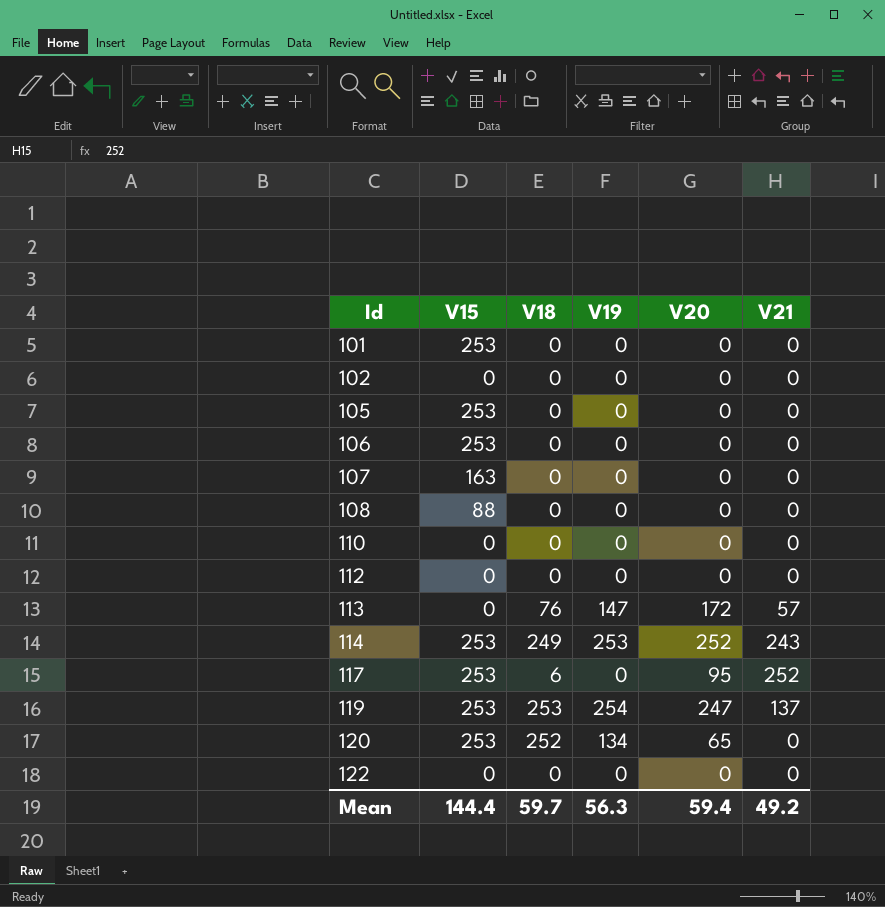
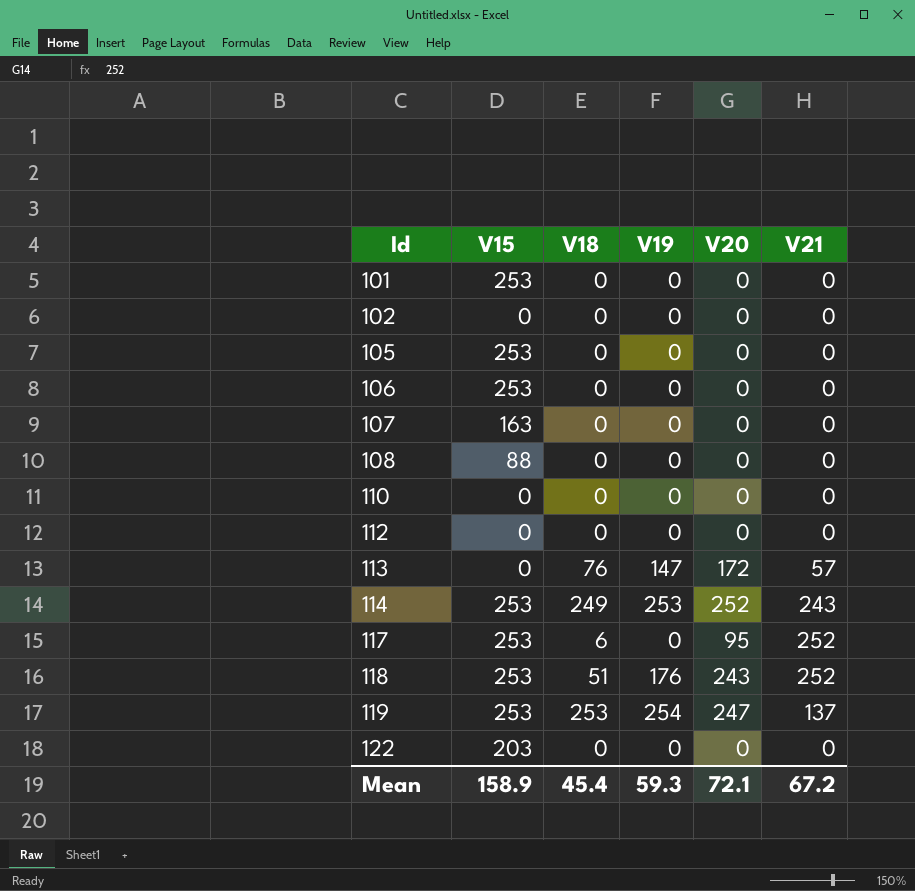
row 120: 253 | 252 | 134 | 65 | 0 -> none
row 118: none -> 253 | 51 | 176 | 243 | 252
122 | V15: 0 -> 203
Mean | V15: 144.4 -> 158.9
Mean | V18: 59.7 -> 45.4
Mean | V19: 56.3 -> 59.3
Mean | V20: 59.4 -> 72.1
Mean | V21: 49.2 -> 67.2

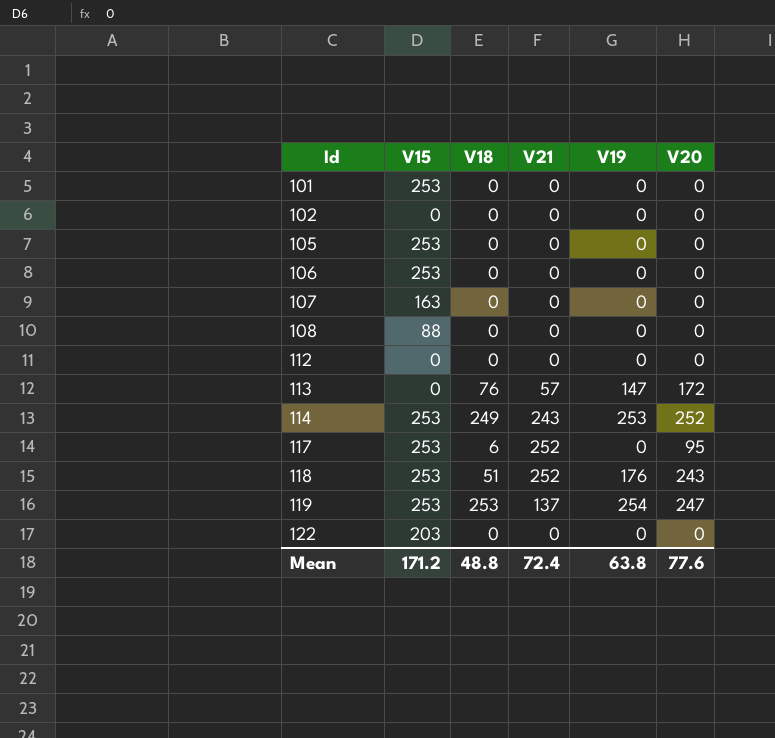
column V21 | position: 6 -> 4
row 110: 0 | 0 | 0 | 0 | 0 -> none
Mean | V15: 158.9 -> 171.2
Mean | V18: 45.4 -> 48.8
Mean | V21: 67.2 -> 72.4
Mean | V19: 59.3 -> 63.8
Mean | V20: 72.1 -> 77.6

